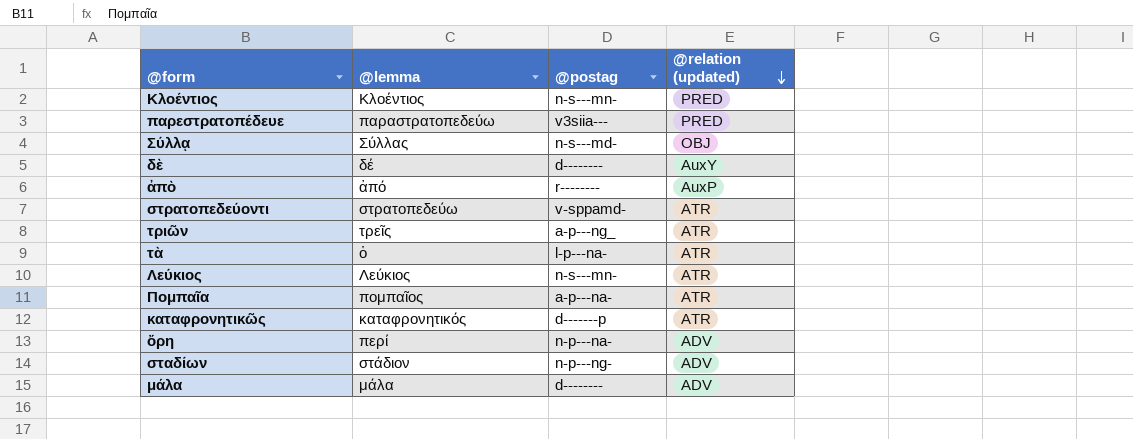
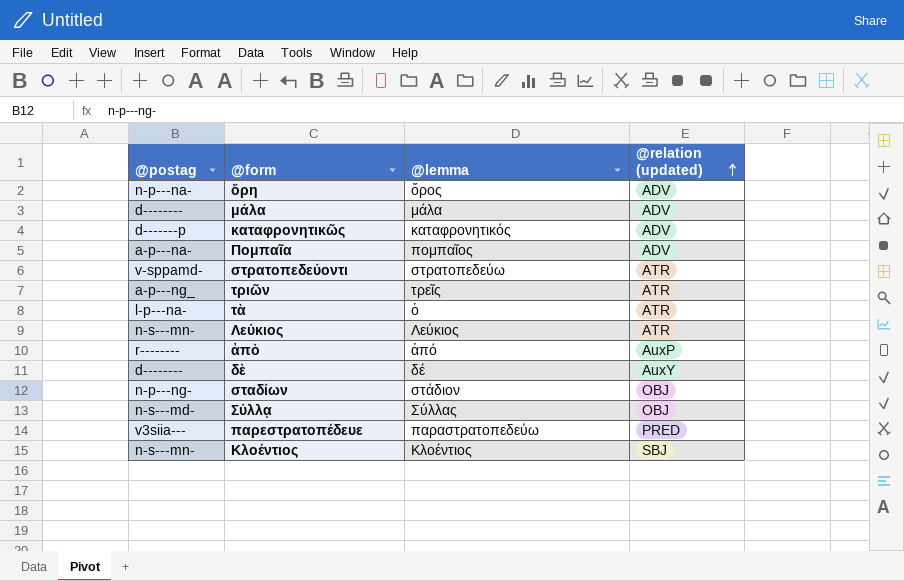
row order: @relation (updated) descending -> @relation (updated) ascending
column @postag | position: 3 -> 1
ὄρη | @lemma: περί -> ὄρος
καταφρονητικῶς | @relation (updated): ATR -> ADV
Πομπαῖα | @relation (updated): ATR -> ADV
σταδίων | @relation (updated): ADV -> OBJ
Κλοέντιος | @relation (updated): PRED -> SBJ

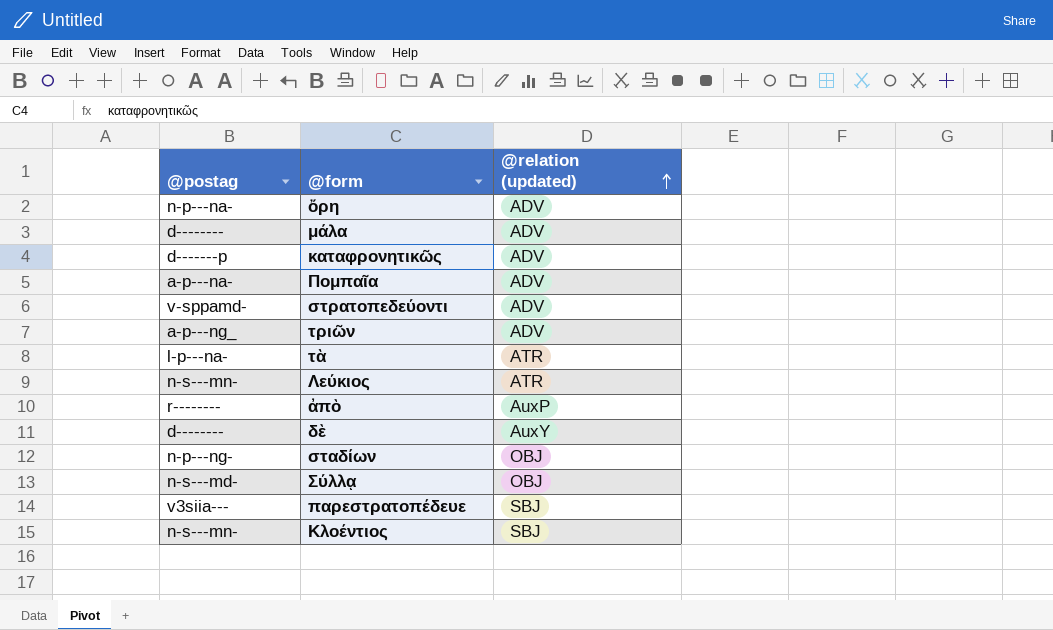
column @lemma | position: 3 -> none
στρατοπεδεύοντι | @relation (updated): ATR -> ADV
τριῶν | @relation (updated): ATR -> ADV
παρεστρατοπέδευε | @relation (updated): PRED -> SBJ

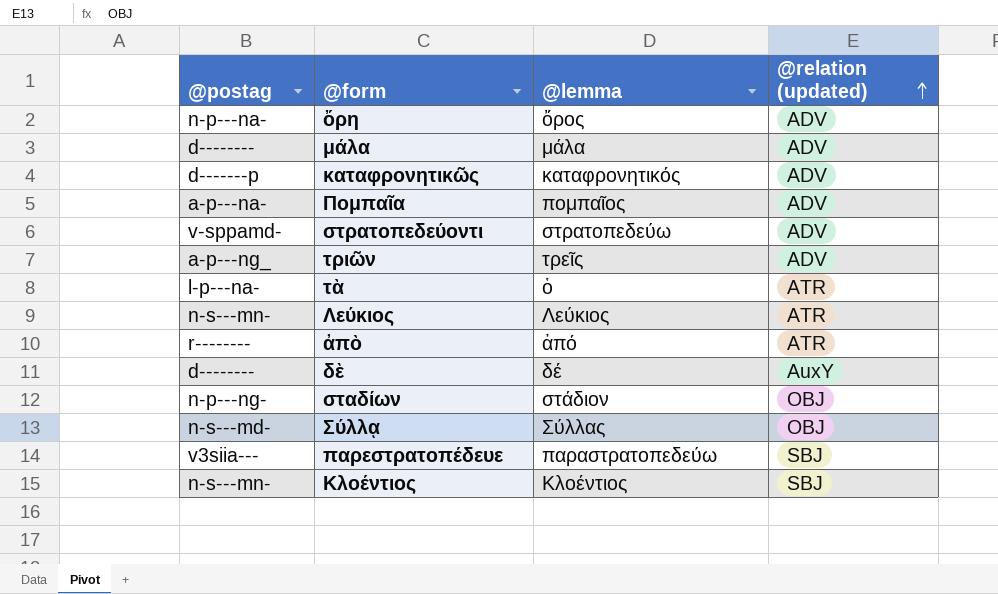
column @lemma | position: none -> 3
ἀπὸ | @relation (updated): AuxP -> ATR

